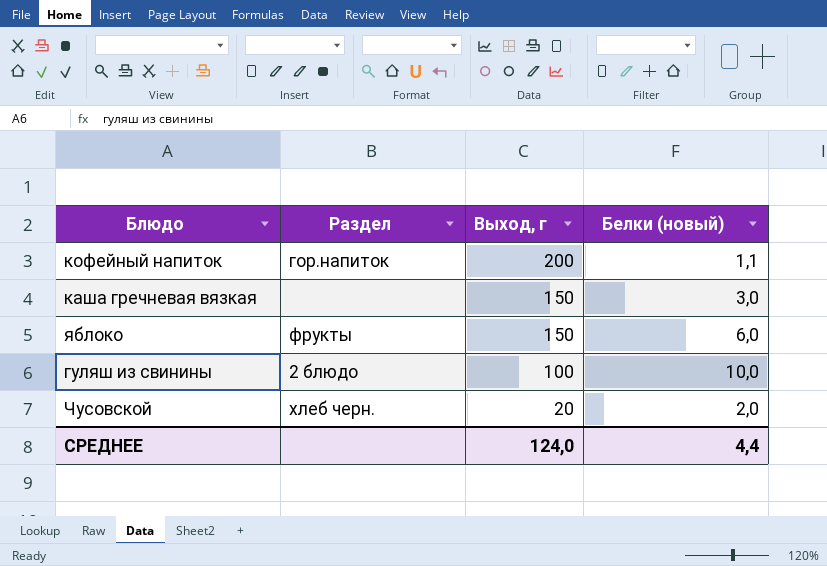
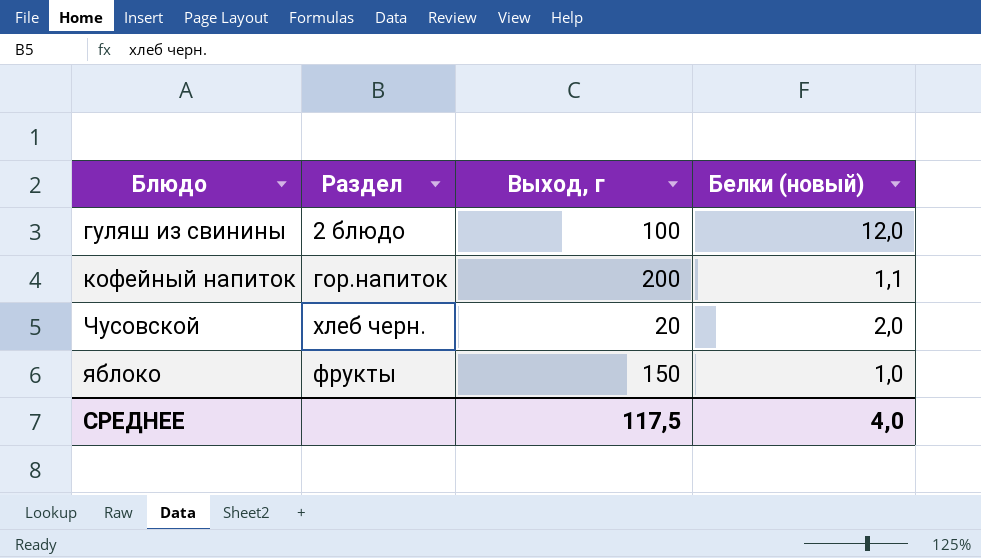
row order: Выход, г descending -> Блюдо ascending
row каша гречневая вязкая: none | 150 | 3,0 -> none
гуляш из свинины | Белки (новый): 10,0 -> 12,0
яблоко | Белки (новый): 6,0 -> 1,0
СРЕДНЕЕ | Выход, г: 124,0 -> 117,5
СРЕДНЕЕ | Белки (новый): 4,4 -> 4,0

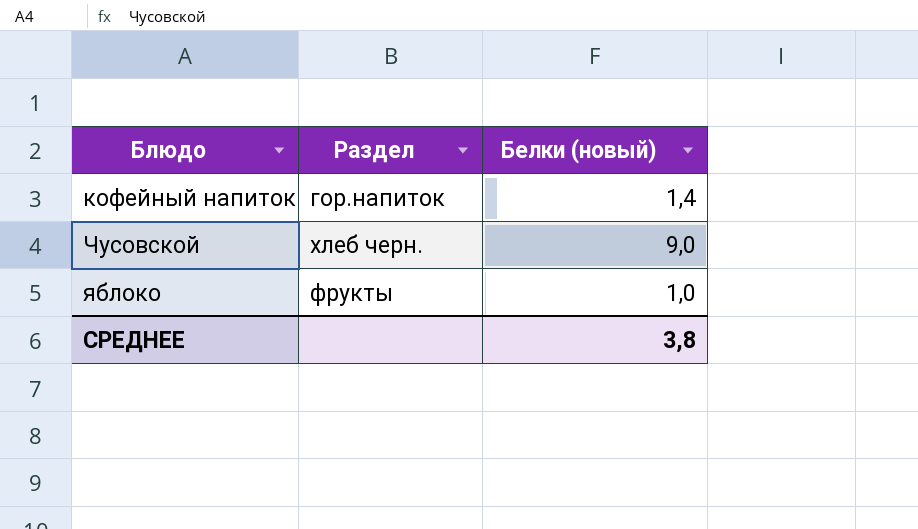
column Выход, г | position: 3 -> none
row гуляш из свинины: 2 блюдо | 100 | 12,0 -> none
кофейный напиток | Белки (новый): 1,1 -> 1,4
Чусовской | Белки (новый): 2,0 -> 9,0
СРЕДНЕЕ | Белки (новый): 4,0 -> 3,8

